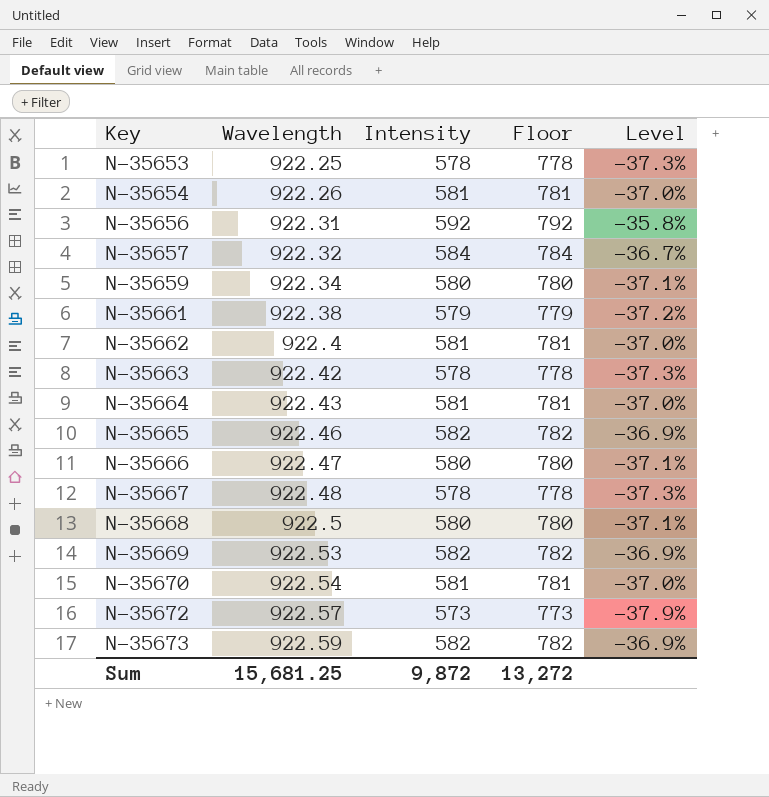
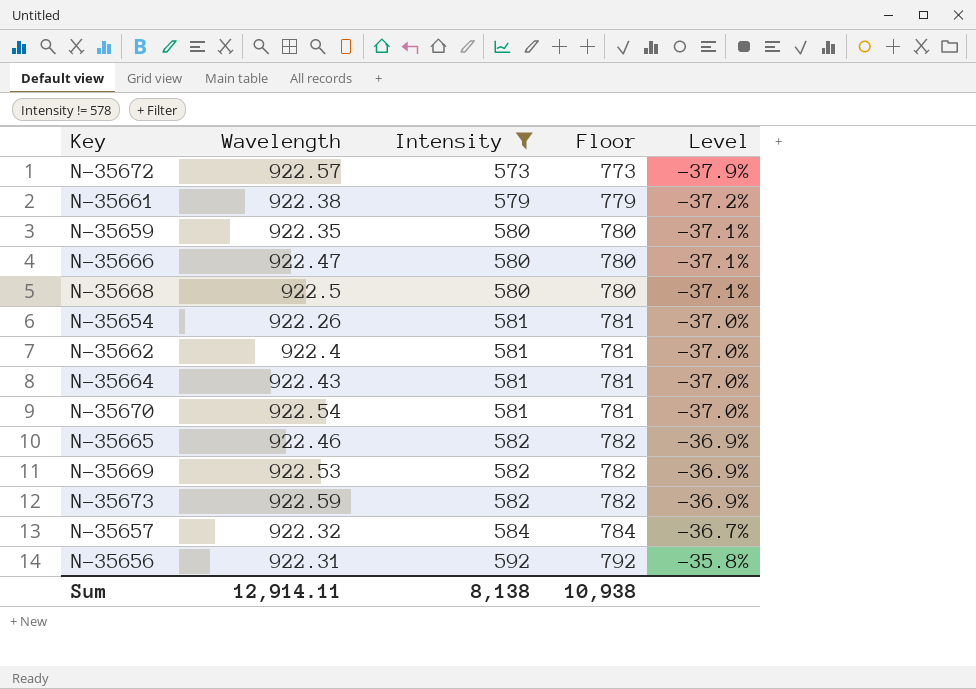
filter: none -> Intensity != 578
row order: Key ascending -> Intensity ascending
N-35659 | Wavelength: 922.34 -> 922.35
Sum | Wavelength: 15,681.25 -> 12,914.11
Sum | Intensity: 9,872 -> 8,138
Sum | Floor: 13,272 -> 10,938

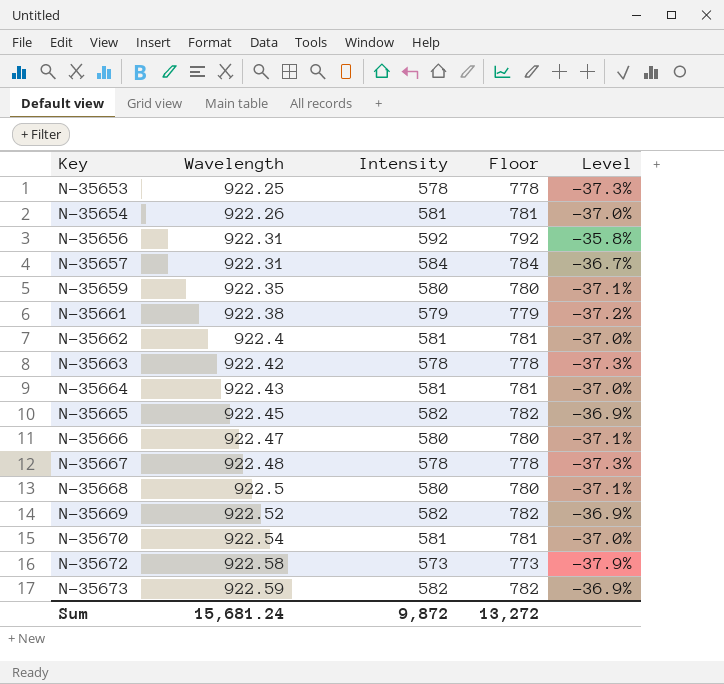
filter: Intensity != 578 -> none
row order: Intensity ascending -> Key ascending
N-35657 | Wavelength: 922.32 -> 922.31
N-35665 | Wavelength: 922.46 -> 922.45
N-35669 | Wavelength: 922.53 -> 922.52
N-35672 | Wavelength: 922.57 -> 922.58
Sum | Wavelength: 12,914.11 -> 15,681.24
Sum | Intensity: 8,138 -> 9,872
Sum | Floor: 10,938 -> 13,272

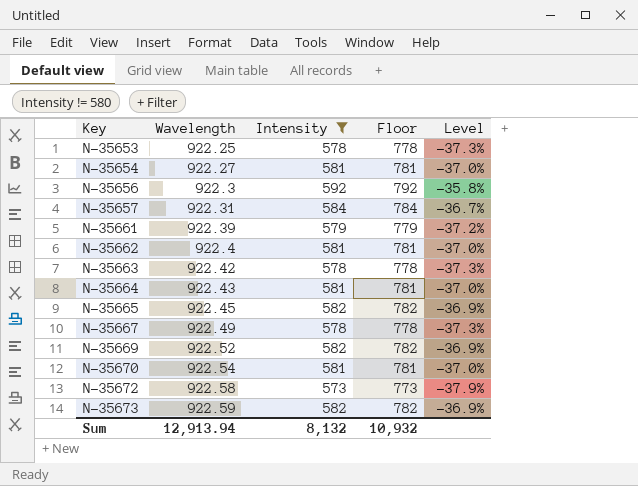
filter: none -> Intensity != 580
N-35654 | Wavelength: 922.26 -> 922.27
N-35656 | Wavelength: 922.31 -> 922.3
N-35661 | Wavelength: 922.38 -> 922.39
N-35667 | Wavelength: 922.48 -> 922.49
Sum | Wavelength: 15,681.24 -> 12,913.94
Sum | Intensity: 9,872 -> 8,132
Sum | Floor: 13,272 -> 10,932

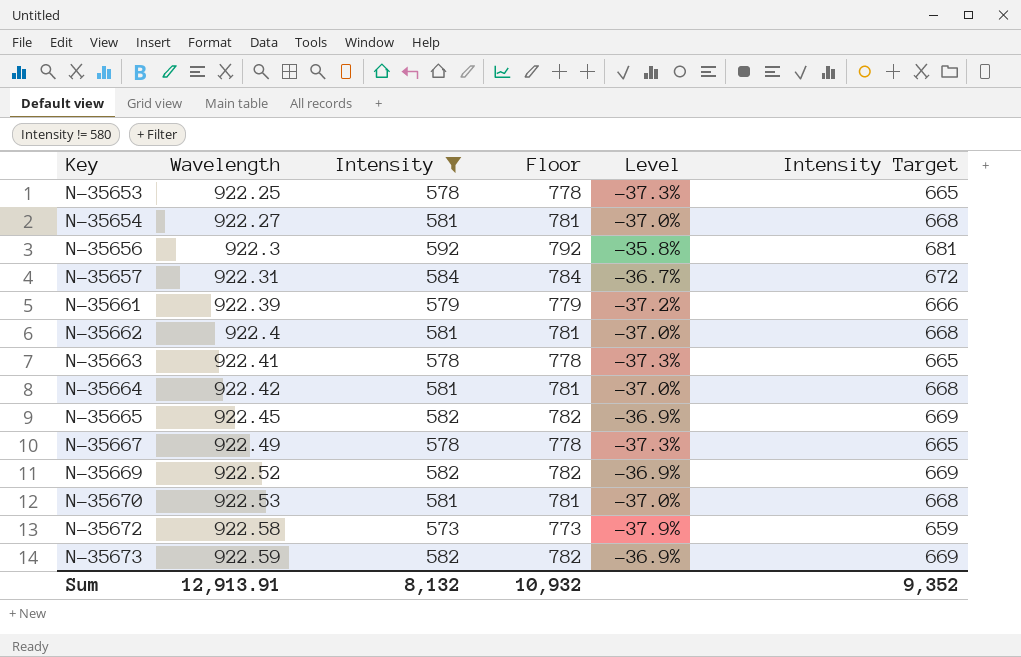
column Intensity Target | formula: none -> [Intensity] * 1.15
N-35663 | Wavelength: 922.42 -> 922.41
N-35664 | Wavelength: 922.43 -> 922.42
N-35670 | Wavelength: 922.54 -> 922.53
Sum | Wavelength: 12,913.94 -> 12,913.91

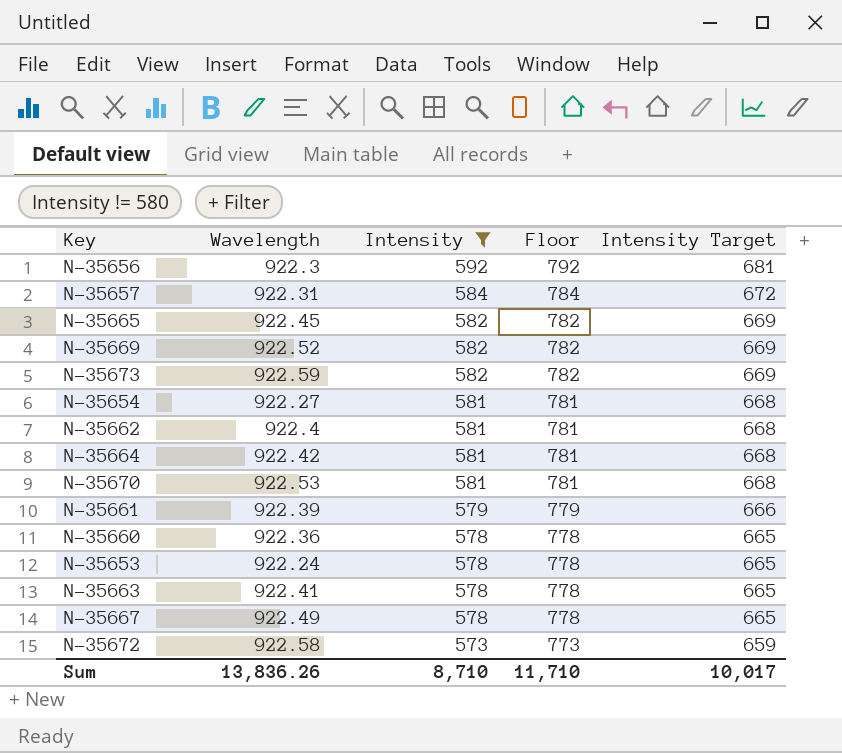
row order: Key ascending -> Intensity descending
column Level | formula: ([Intensity] - [Wavelength]) / [Wavelength] -> none
row N-35660: none -> 922.36 | 578 | 778 | 665
N-35653 | Wavelength: 922.25 -> 922.24
Sum | Wavelength: 12,913.91 -> 13,836.26
Sum | Intensity: 8,132 -> 8,710
Sum | Floor: 10,932 -> 11,710
Sum | Intensity Target: 9,352 -> 10,017

